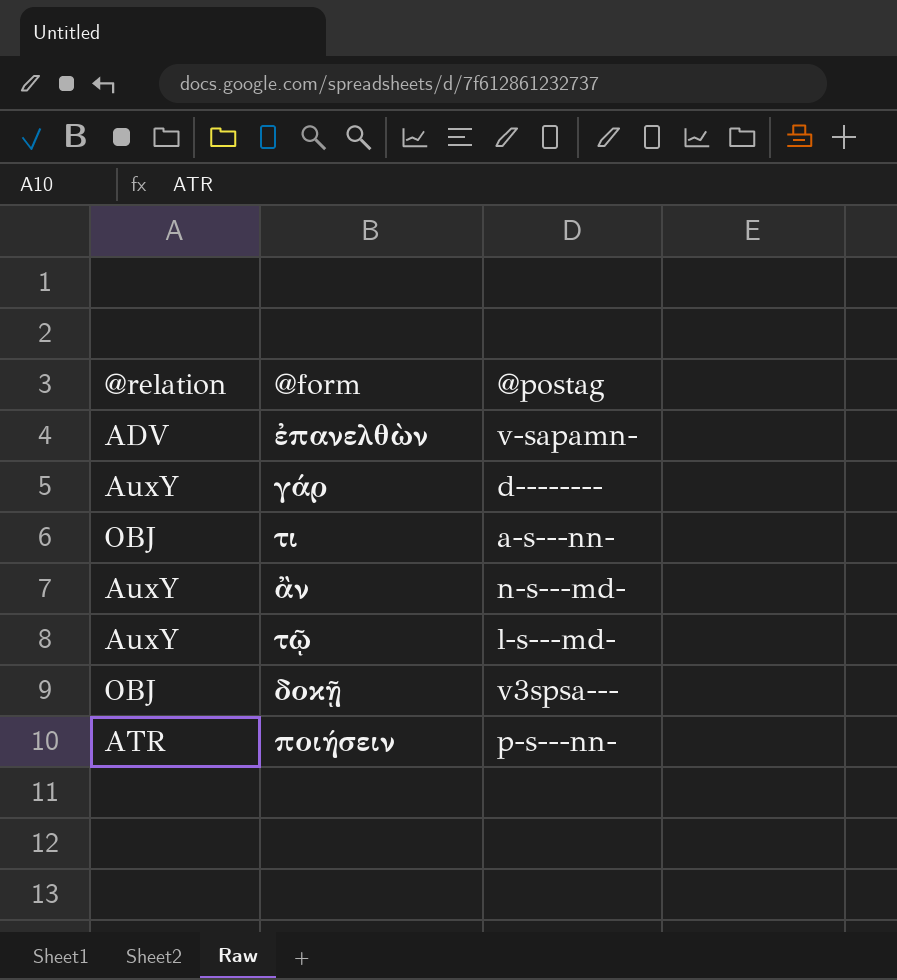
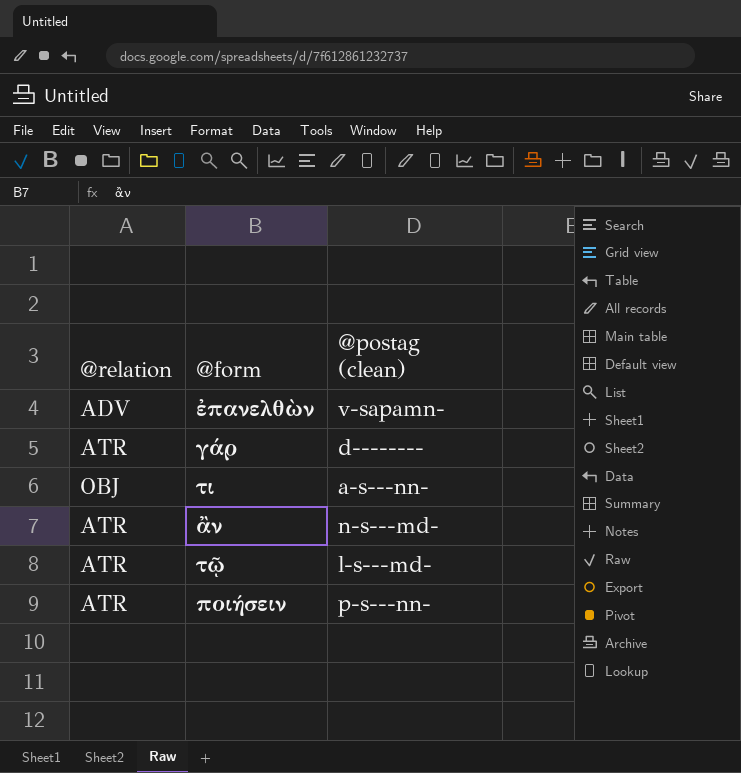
column name: @postag -> @postag (clean)
row δοκῇ: OBJ | v3spsa--- -> none
γάρ | @relation: AuxY -> ATR
ἂν | @relation: AuxY -> ATR
τῷ | @relation: AuxY -> ATR

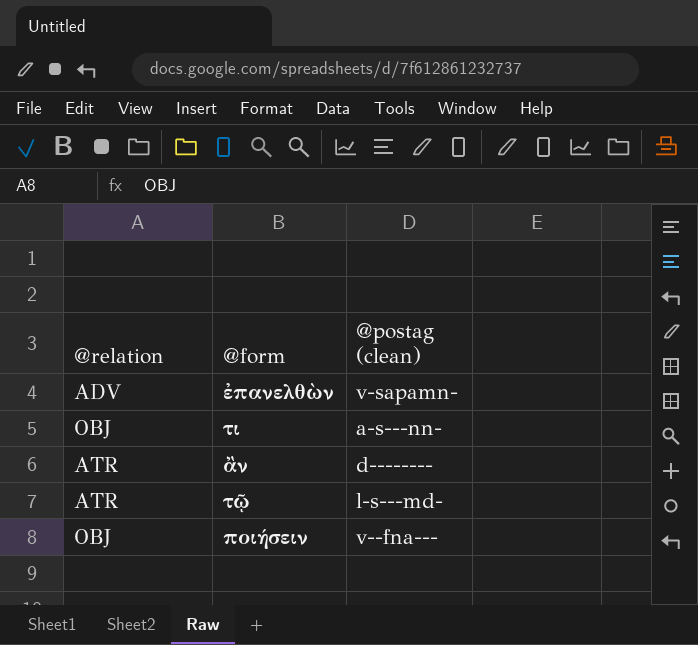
row γάρ: ATR | d-------- -> none
ἂν | @postag (clean): n-s---md- -> d--------
ποιήσειν | @relation: ATR -> OBJ
ποιήσειν | @postag (clean): p-s---nn- -> v--fna---

